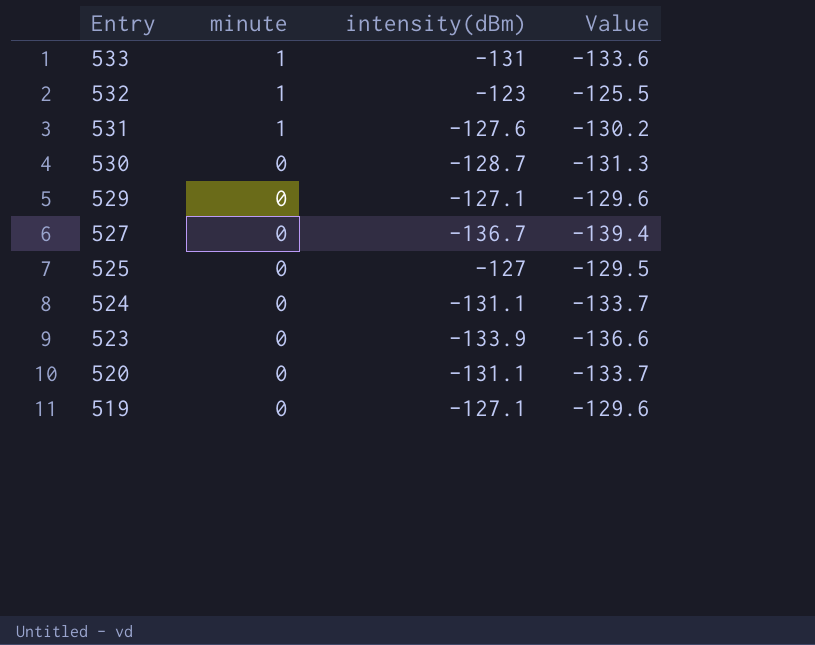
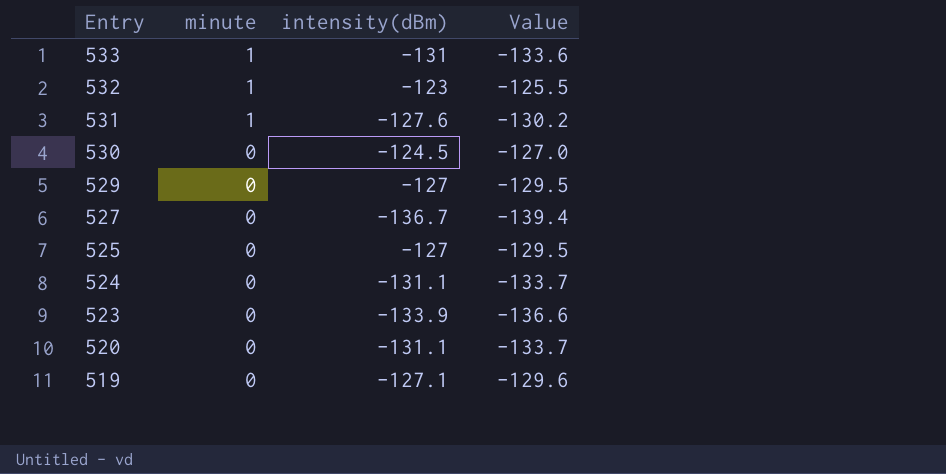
530 | intensity(dBm): -128.7 -> -124.5
530 | Value: -131.3 -> -127.0
529 | intensity(dBm): -127.1 -> -127
529 | Value: -129.6 -> -129.5

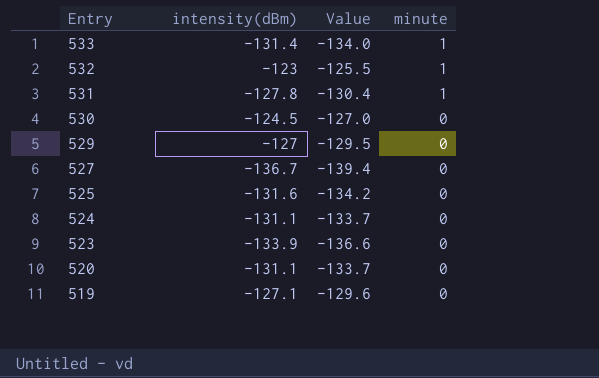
column minute | position: 2 -> 4
533 | intensity(dBm): -131 -> -131.4
533 | Value: -133.6 -> -134.0
531 | intensity(dBm): -127.6 -> -127.8
531 | Value: -130.2 -> -130.4
525 | intensity(dBm): -127 -> -131.6
525 | Value: -129.5 -> -134.2

